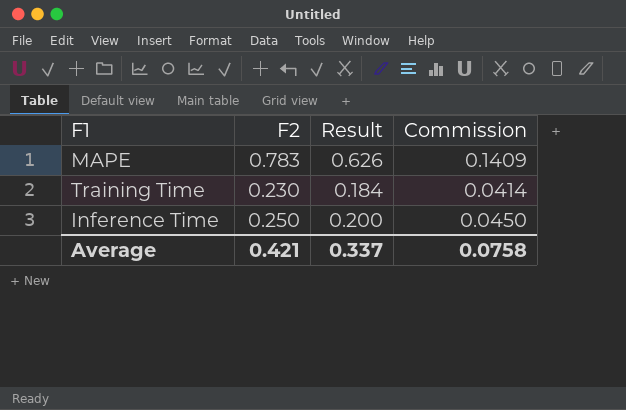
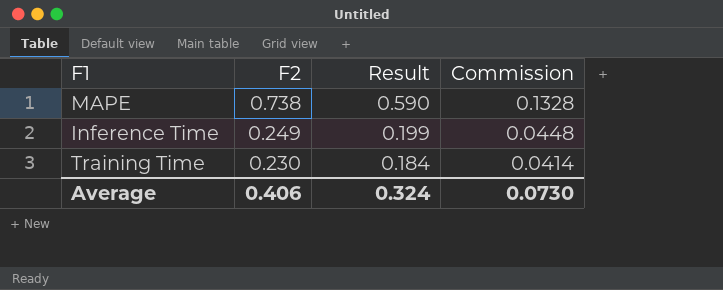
row order: none -> F2 descending
MAPE | F2: 0.783 -> 0.738
MAPE | Result: 0.626 -> 0.590
MAPE | Commission: 0.1409 -> 0.1328
Inference Time | F2: 0.250 -> 0.249
Inference Time | Result: 0.200 -> 0.199
Inference Time | Commission: 0.0450 -> 0.0448
Average | F2: 0.421 -> 0.406
Average | Result: 0.337 -> 0.324
Average | Commission: 0.0758 -> 0.0730

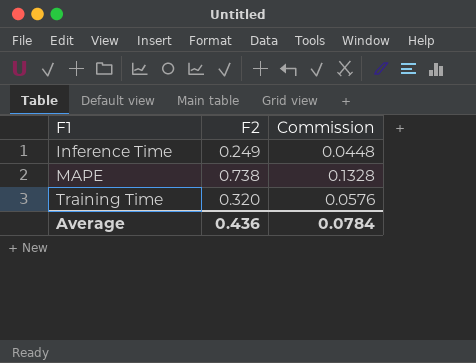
row order: F2 descending -> F1 ascending
column Result | formula: [F2] * 0.8 -> none
Training Time | F2: 0.230 -> 0.320
Training Time | Commission: 0.0414 -> 0.0576
Average | F2: 0.406 -> 0.436
Average | Commission: 0.0730 -> 0.0784

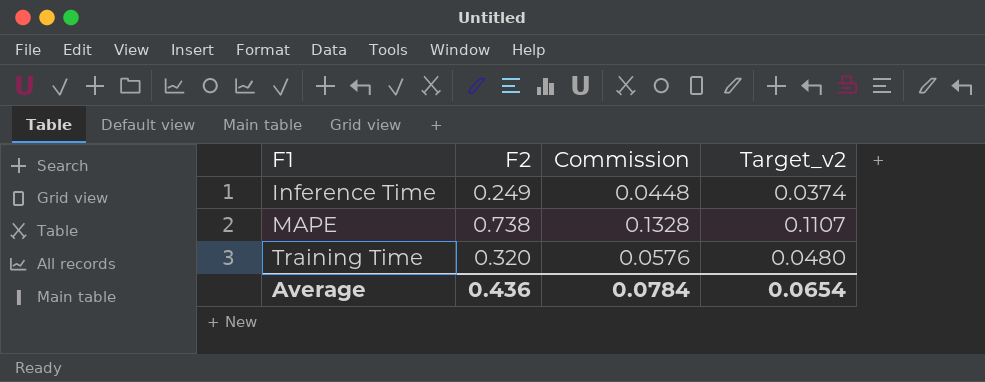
column Target_v2 | formula: none -> [F2] * 0.15

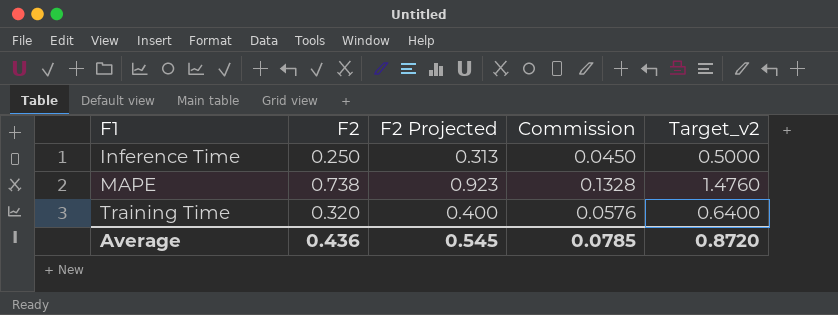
column F2 Projected | formula: none -> [F2] * 1.25
column Target_v2 | formula: [F2] * 0.15 -> [F2] * 2
Inference Time | F2: 0.249 -> 0.250
Inference Time | Commission: 0.0448 -> 0.0450
Average | Commission: 0.0784 -> 0.0785
Average | Target_v2: 0.0654 -> 0.8720

